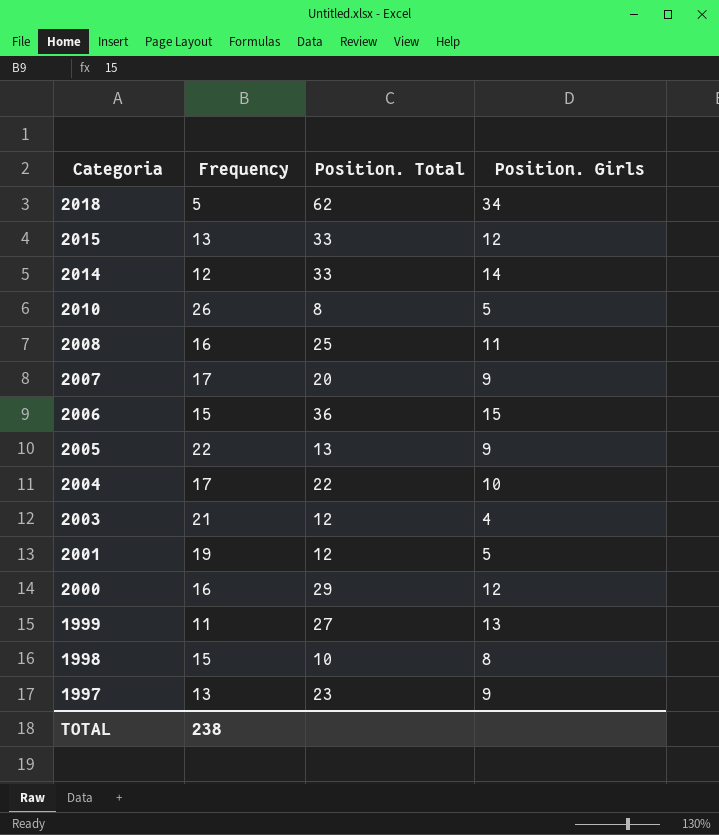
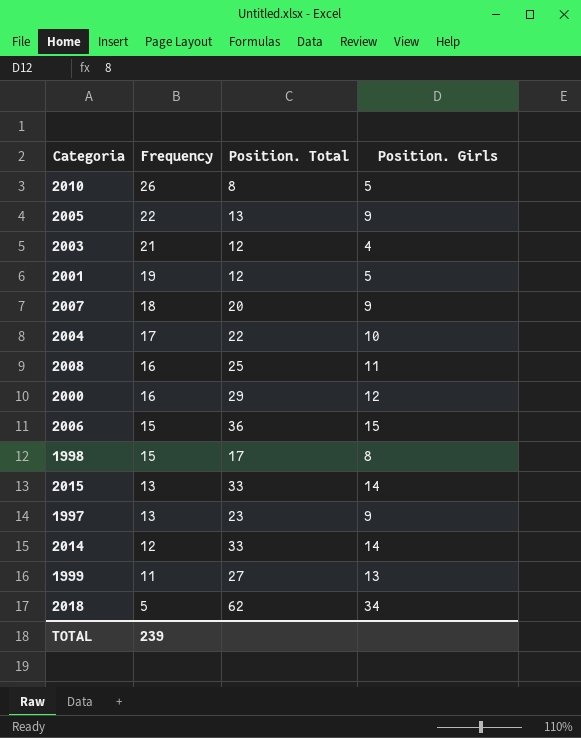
row order: Categoria descending -> Frequency descending
2007 | Frequency: 17 -> 18
1998 | Position. Total: 10 -> 17
2015 | Position. Girls: 12 -> 14
TOTAL | Frequency: 238 -> 239

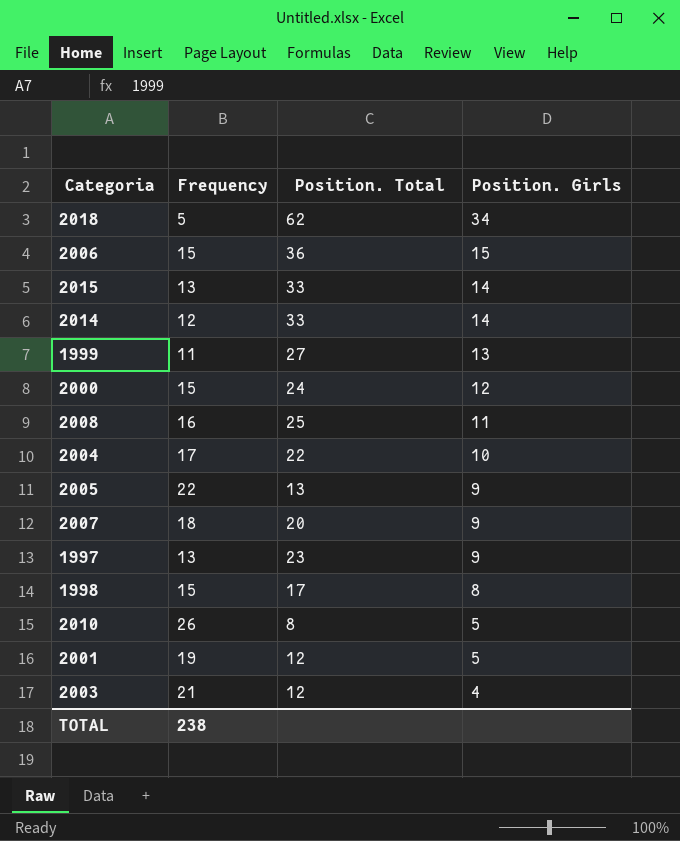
row order: Frequency descending -> Position. Girls descending
2000 | Frequency: 16 -> 15
2000 | Position. Total: 29 -> 24
TOTAL | Frequency: 239 -> 238

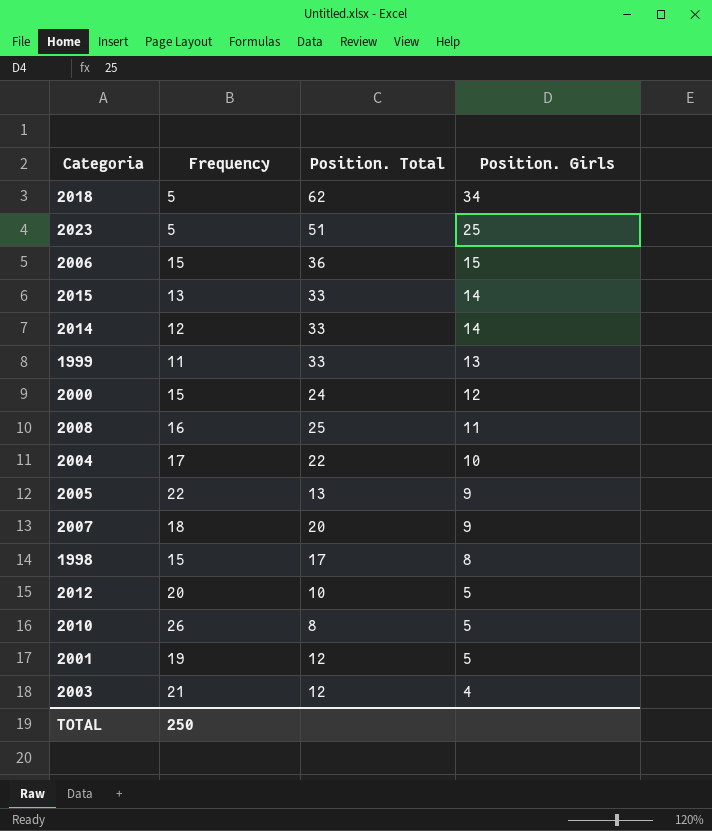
row 1997: 13 | 23 | 9 -> none
row 2023: none -> 5 | 51 | 25
1999 | Position. Total: 27 -> 33
row 2012: none -> 20 | 10 | 5
TOTAL | Frequency: 238 -> 250

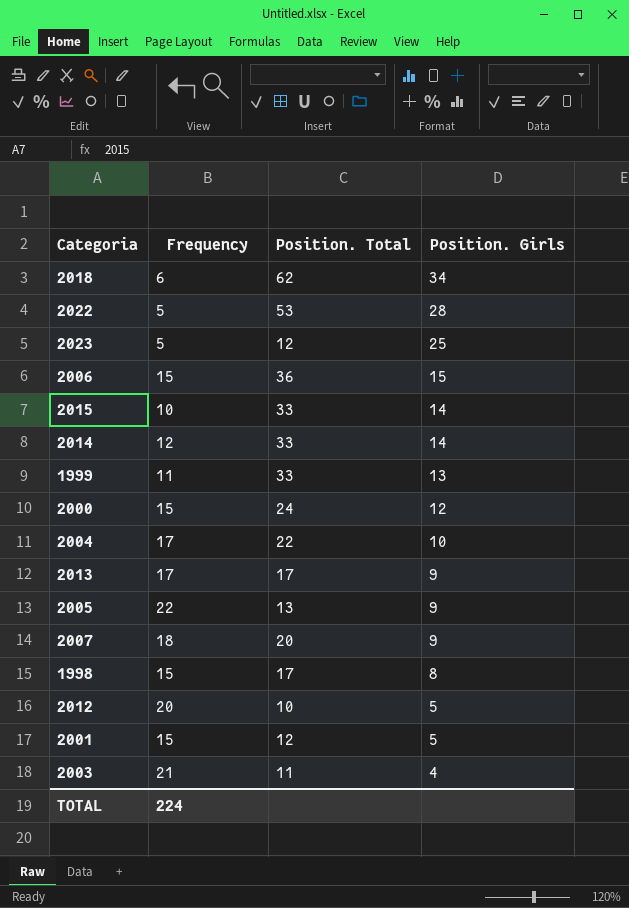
row 2008: 16 | 25 | 11 -> none
row 2010: 26 | 8 | 5 -> none
2018 | Frequency: 5 -> 6
row 2022: none -> 5 | 53 | 28
2023 | Position. Total: 51 -> 12
2015 | Frequency: 13 -> 10
row 2013: none -> 17 | 17 | 9
2001 | Frequency: 19 -> 15
2003 | Position. Total: 12 -> 11
TOTAL | Frequency: 250 -> 224

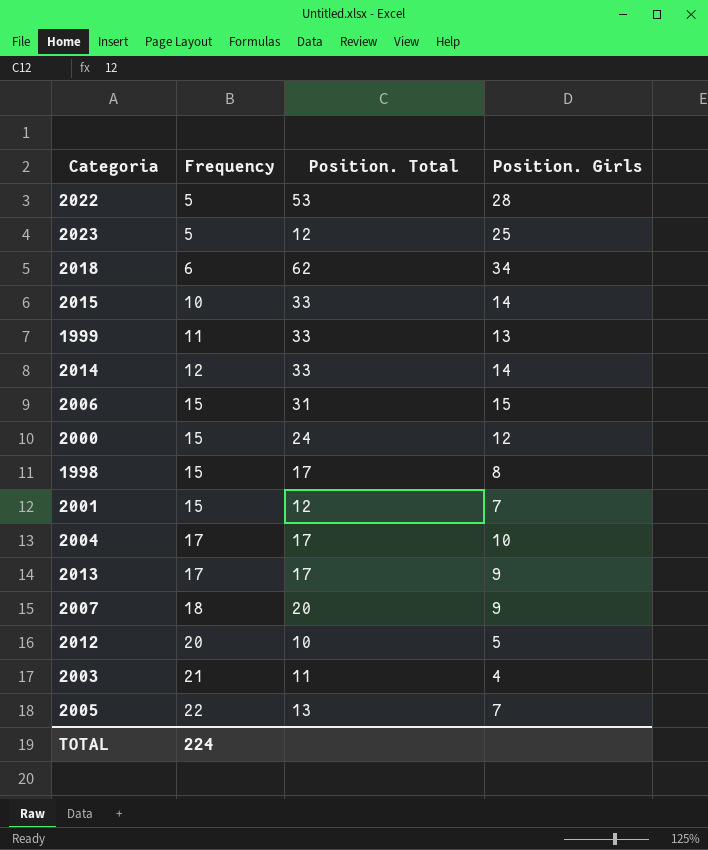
row order: Position. Girls descending -> Frequency ascending
2006 | Position. Total: 36 -> 31
2001 | Position. Girls: 5 -> 7
2004 | Position. Total: 22 -> 17
2005 | Position. Girls: 9 -> 7

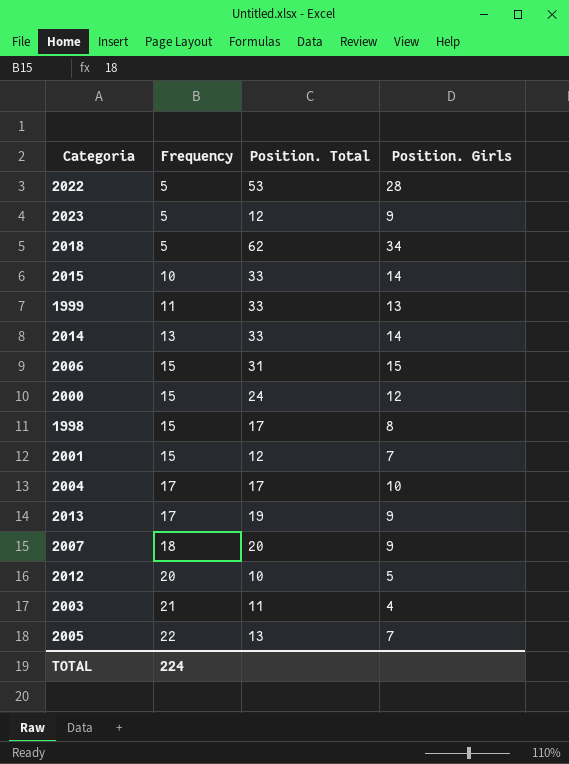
2023 | Position. Girls: 25 -> 9
2018 | Frequency: 6 -> 5
2014 | Frequency: 12 -> 13
2013 | Position. Total: 17 -> 19

